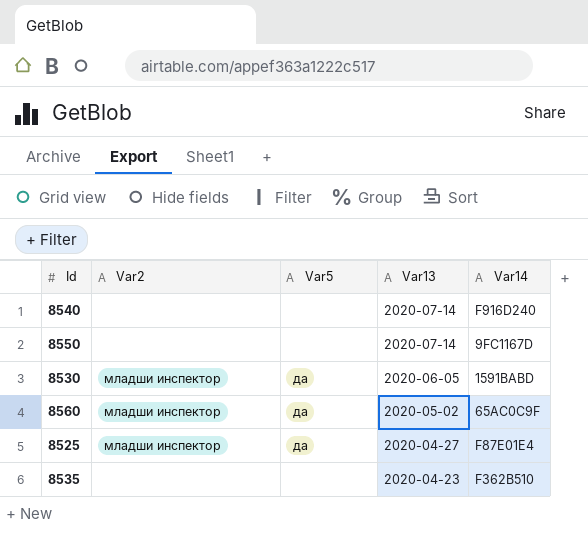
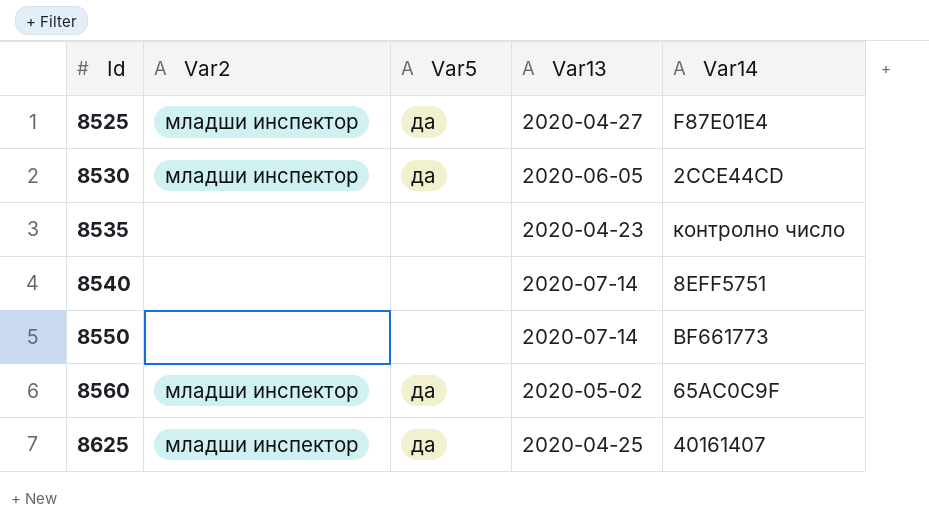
row order: Var13 descending -> Id ascending
8530 | Var14: 1591BABD -> 2CCE44CD
8535 | Var14: F362B510 -> контролно число
8540 | Var14: F916D240 -> 8EFF5751
8550 | Var14: 9FC1167D -> BF661773
row 8625: none -> младши инспектор | да | 2020-04-25 | 40161407

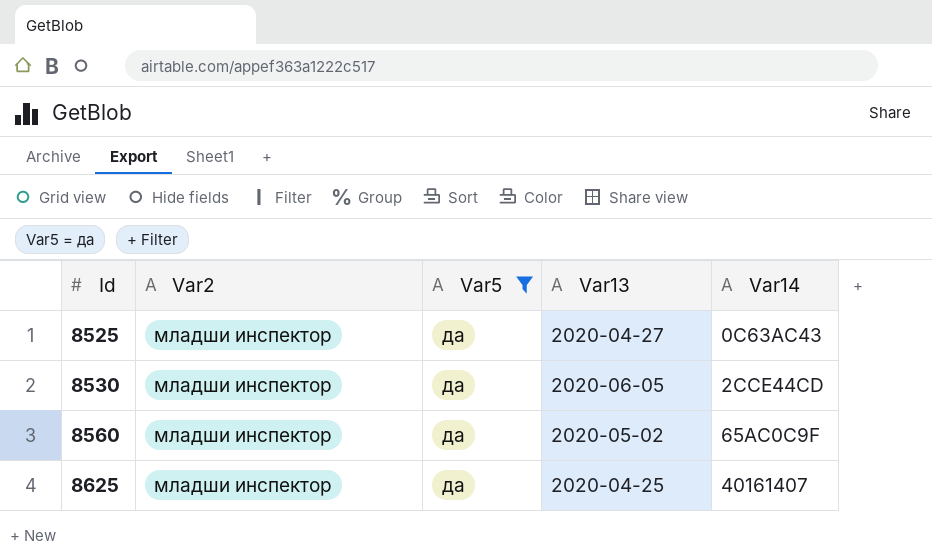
filter: none -> Var5 = да
8525 | Var14: F87E01E4 -> 0C63AC43

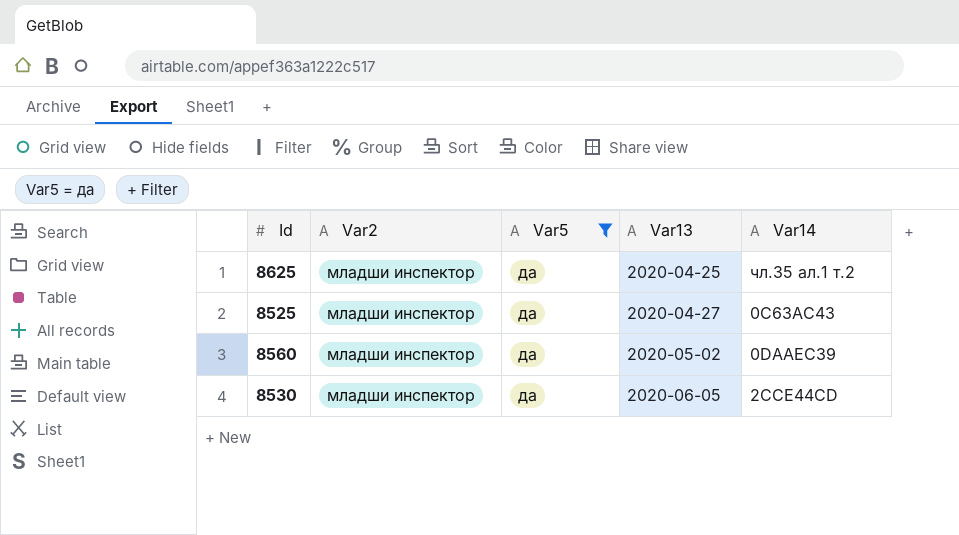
row order: Id ascending -> Var13 ascending
8625 | Var14: 40161407 -> чл.35 ал.1 т.2
8560 | Var14: 65AC0C9F -> 0DAAEC39

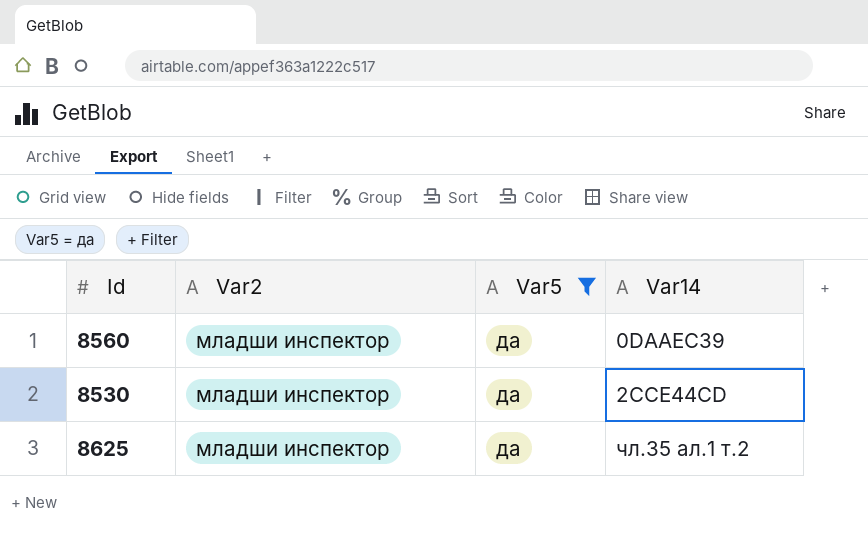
row order: Var13 ascending -> Var14 ascending
column Var13 | position: 4 -> none
row 8525: младши инспектор | да | 2020-04-27 | 0C63AC43 -> none

